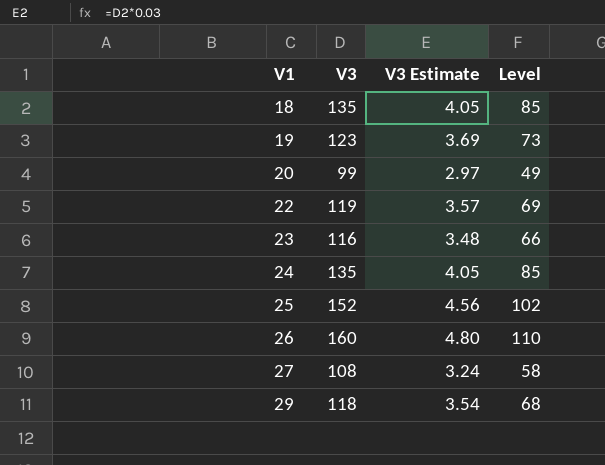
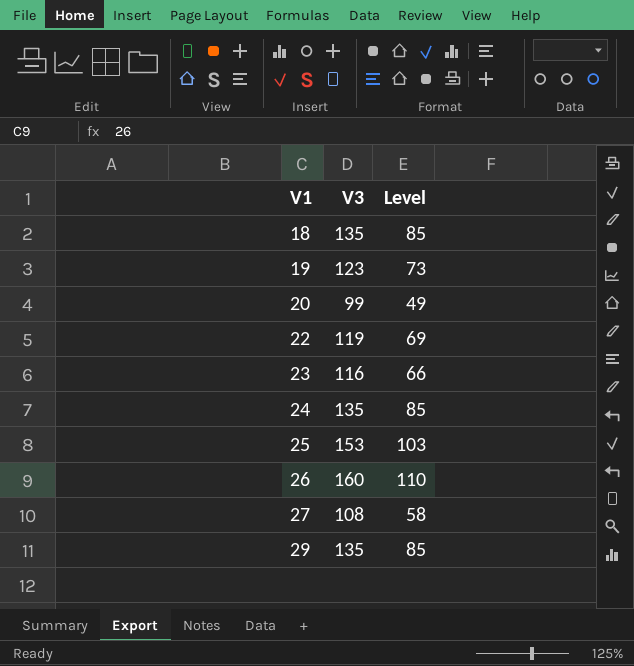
column V3 Estimate | formula: [V3] * 0.03 -> none
25 | V3: 152 -> 153
25 | Level: 102 -> 103
29 | V3: 118 -> 135
29 | Level: 68 -> 85

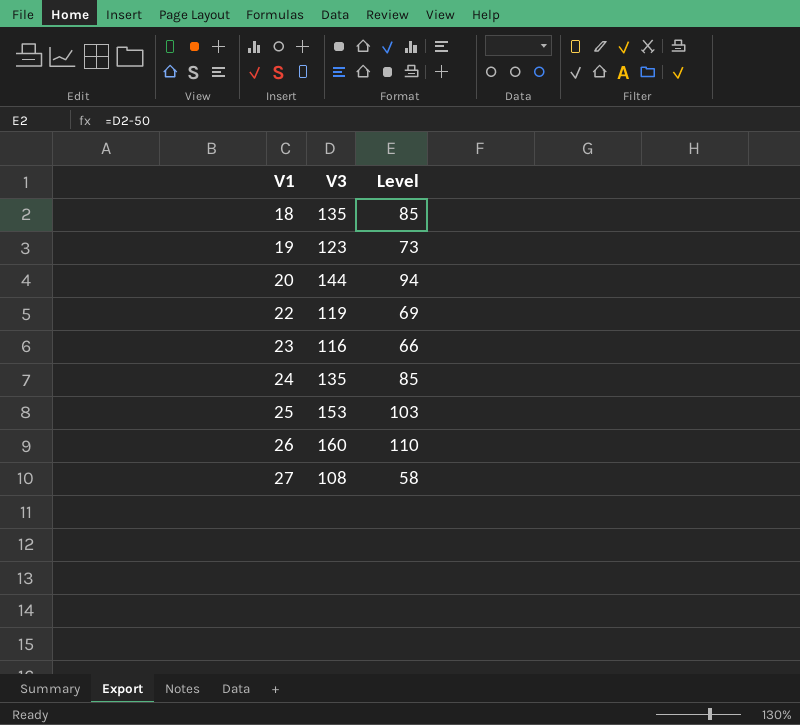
row 29: 135 | 85 -> none
20 | V3: 99 -> 144
20 | Level: 49 -> 94

